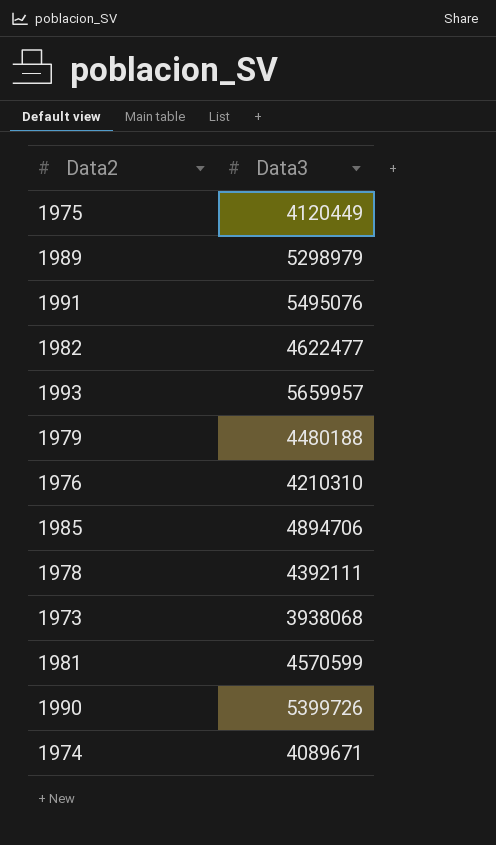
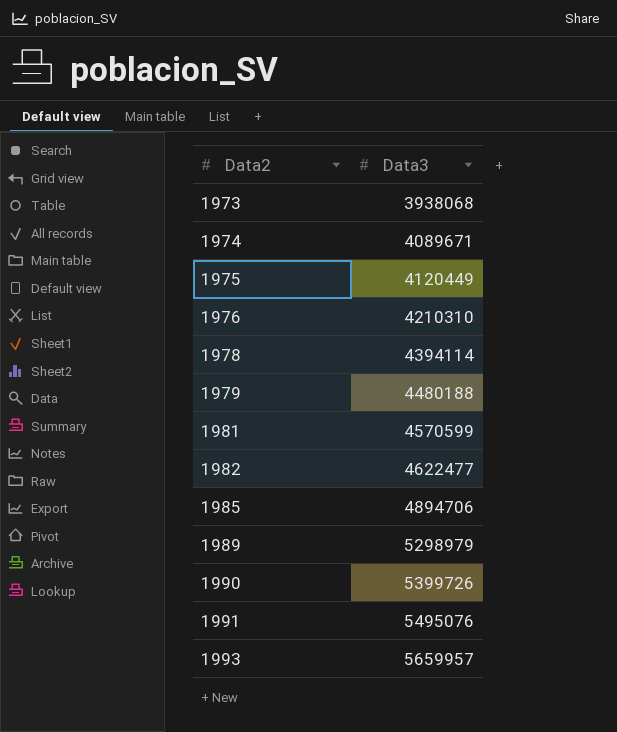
row order: none -> Data2 ascending
1978 | Data3: 4392111 -> 4394114

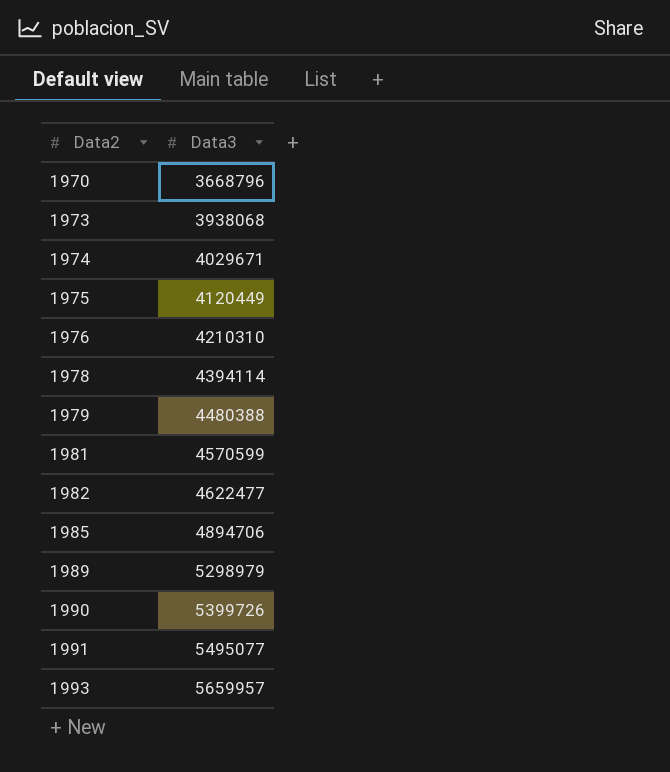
row 1970: none -> 3668796
1974 | Data3: 4089671 -> 4029671
1979 | Data3: 4480188 -> 4480388
1991 | Data3: 5495076 -> 5495077

